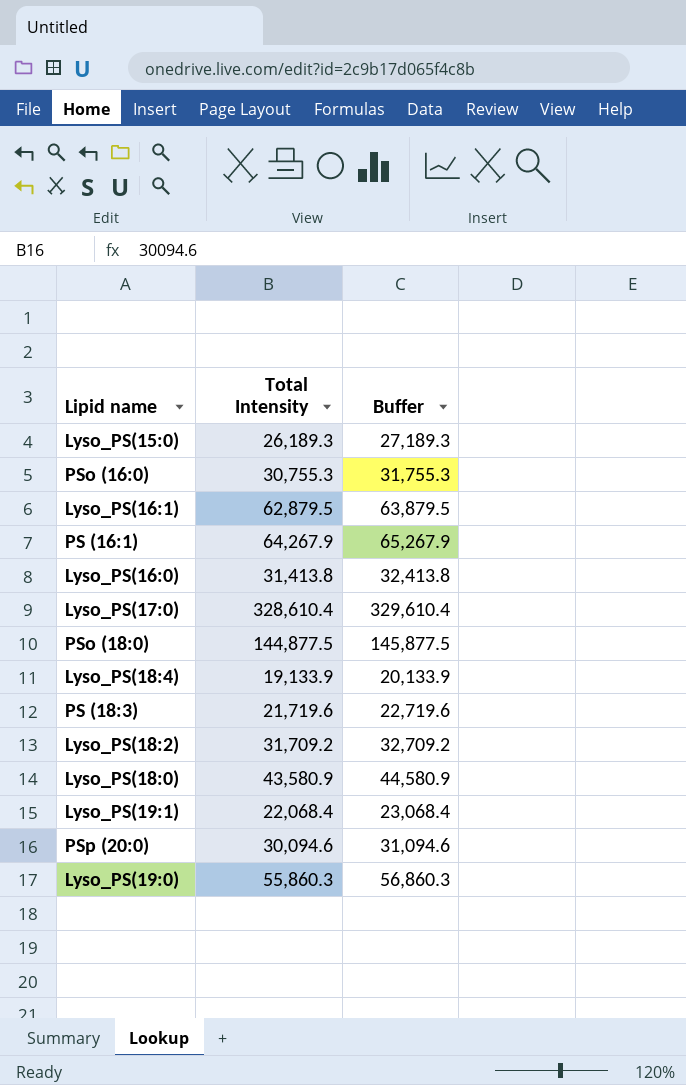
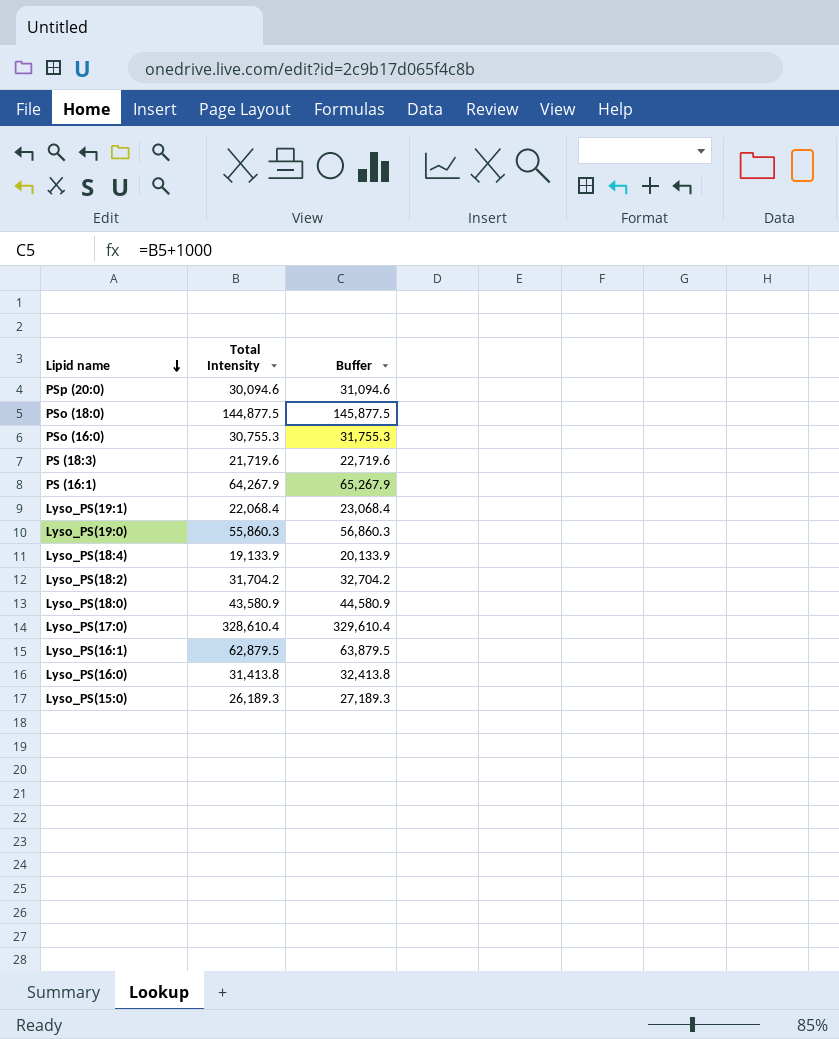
row order: none -> Lipid name descending
Lyso_PS(18:2) | Total Intensity: 31,709.2 -> 31,704.2
Lyso_PS(18:2) | Buffer: 32,709.2 -> 32,704.2

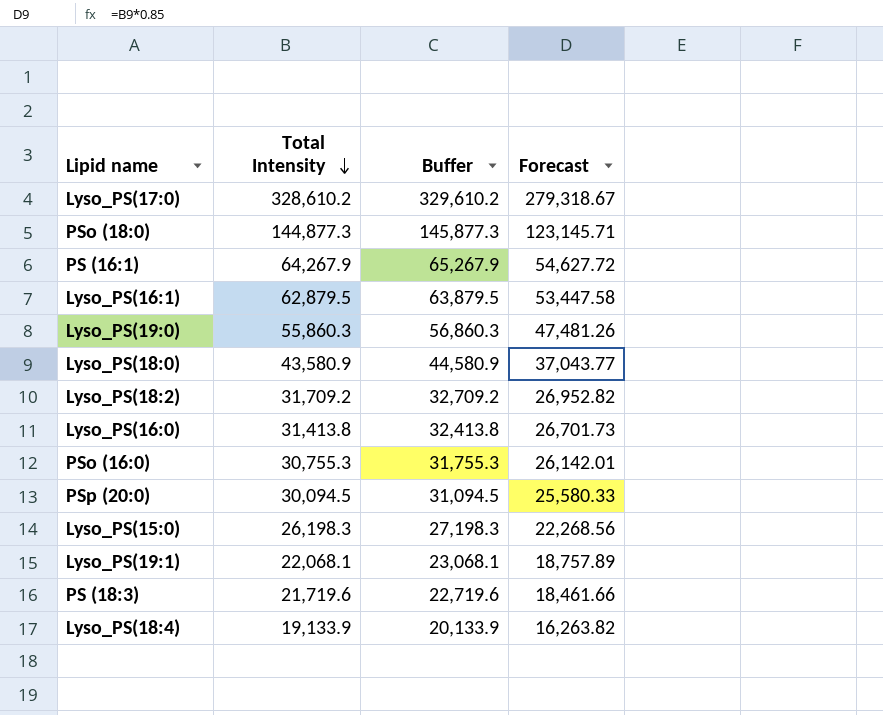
row order: Lipid name descending -> Total Intensity descending
column Forecast | formula: none -> [Total Intensity] * 0.85
Lyso_PS(17:0) | Total Intensity: 328,610.4 -> 328,610.2
Lyso_PS(17:0) | Buffer: 329,610.4 -> 329,610.2
PSo (18:0) | Total Intensity: 144,877.5 -> 144,877.3
PSo (18:0) | Buffer: 145,877.5 -> 145,877.3
Lyso_PS(18:2) | Total Intensity: 31,704.2 -> 31,709.2
Lyso_PS(18:2) | Buffer: 32,704.2 -> 32,709.2
PSp (20:0) | Total Intensity: 30,094.6 -> 30,094.5
PSp (20:0) | Buffer: 31,094.6 -> 31,094.5
Lyso_PS(15:0) | Total Intensity: 26,189.3 -> 26,198.3
Lyso_PS(15:0) | Buffer: 27,189.3 -> 27,198.3
Lyso_PS(19:1) | Total Intensity: 22,068.4 -> 22,068.1
Lyso_PS(19:1) | Buffer: 23,068.4 -> 23,068.1

